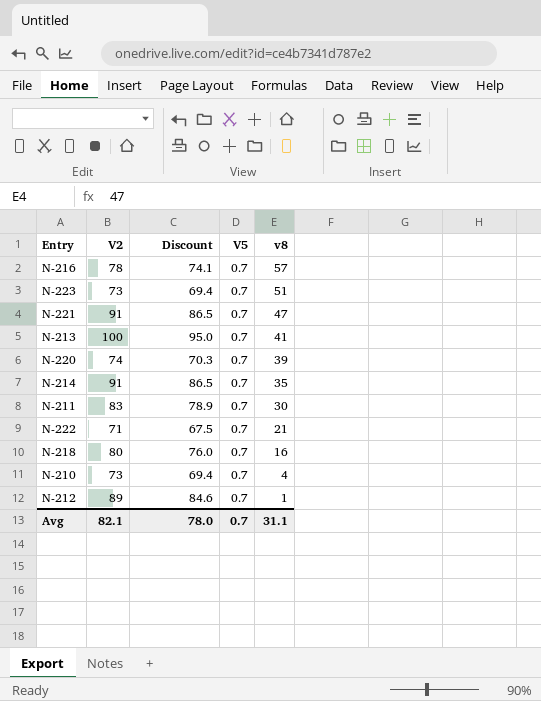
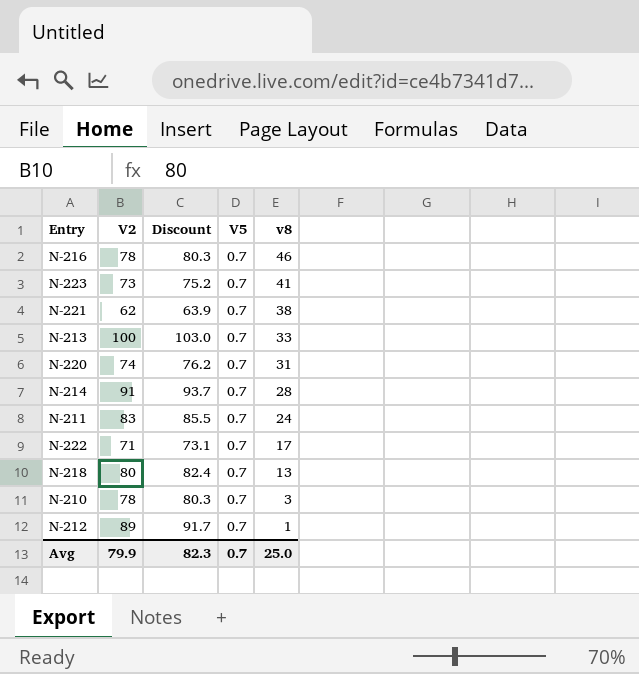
column Discount | formula: [V2] * 0.95 -> [V2] * 1.03
N-216 | v8: 57 -> 46
N-223 | v8: 51 -> 41
N-221 | V2: 91 -> 62
N-221 | v8: 47 -> 38
N-213 | v8: 41 -> 33
N-220 | v8: 39 -> 31
N-214 | v8: 35 -> 28
N-211 | v8: 30 -> 24
N-222 | v8: 21 -> 17
N-218 | v8: 16 -> 13
N-210 | V2: 73 -> 78
N-210 | v8: 4 -> 3
Avg | V2: 82.1 -> 79.9
Avg | Discount: 78.0 -> 82.3
Avg | v8: 31.1 -> 25.0

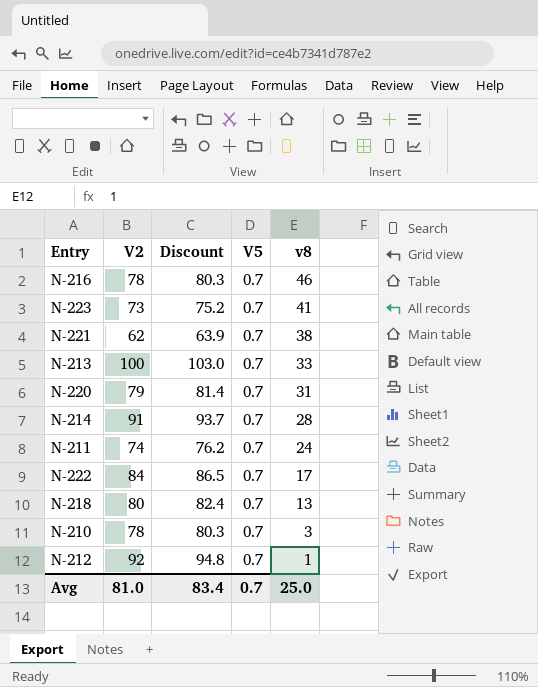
N-220 | V2: 74 -> 79
N-220 | Discount: 76.2 -> 81.4
N-211 | V2: 83 -> 74
N-211 | Discount: 85.5 -> 76.2
N-222 | V2: 71 -> 84
N-222 | Discount: 73.1 -> 86.5
N-212 | V2: 89 -> 92
N-212 | Discount: 91.7 -> 94.8
Avg | V2: 79.9 -> 81.0
Avg | Discount: 82.3 -> 83.4

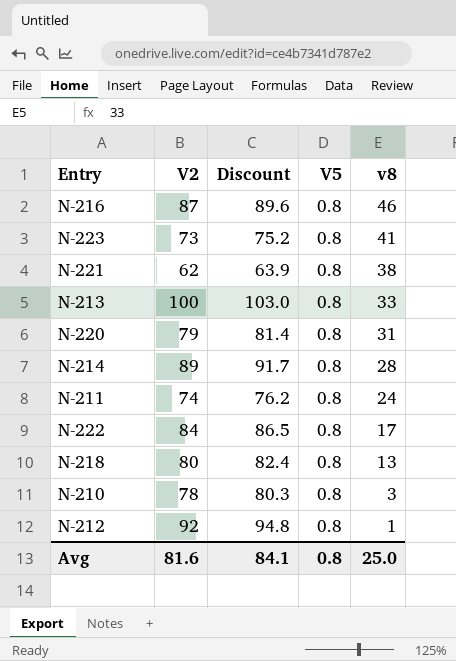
N-216 | V2: 78 -> 87
N-216 | Discount: 80.3 -> 89.6
N-216 | V5: 0.7 -> 0.8
N-223 | V5: 0.7 -> 0.8
N-221 | V5: 0.7 -> 0.8
N-213 | V5: 0.7 -> 0.8
N-220 | V5: 0.7 -> 0.8
N-214 | V2: 91 -> 89
N-214 | Discount: 93.7 -> 91.7
N-214 | V5: 0.7 -> 0.8
N-211 | V5: 0.7 -> 0.8
N-222 | V5: 0.7 -> 0.8
N-218 | V5: 0.7 -> 0.8
N-210 | V5: 0.7 -> 0.8
N-212 | V5: 0.7 -> 0.8
Avg | V2: 81.0 -> 81.6
Avg | Discount: 83.4 -> 84.1
Avg | V5: 0.7 -> 0.8

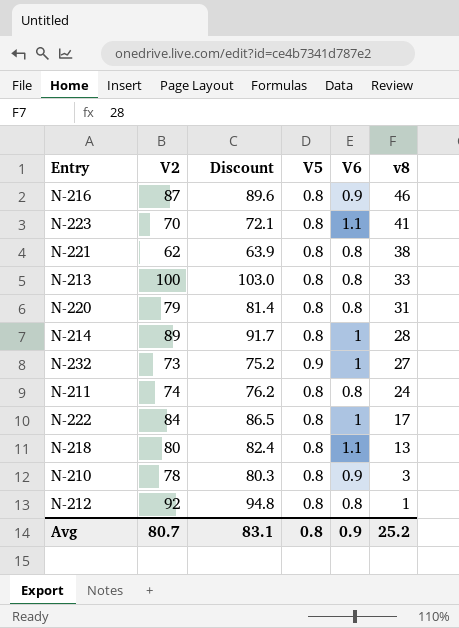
column V6 | position: none -> 5
N-223 | V2: 73 -> 70
N-223 | Discount: 75.2 -> 72.1
row N-232: none -> 73 | 75.2 | 0.9 | 1 | 27
Avg | V2: 81.6 -> 80.7
Avg | Discount: 84.1 -> 83.1
Avg | v8: 25.0 -> 25.2

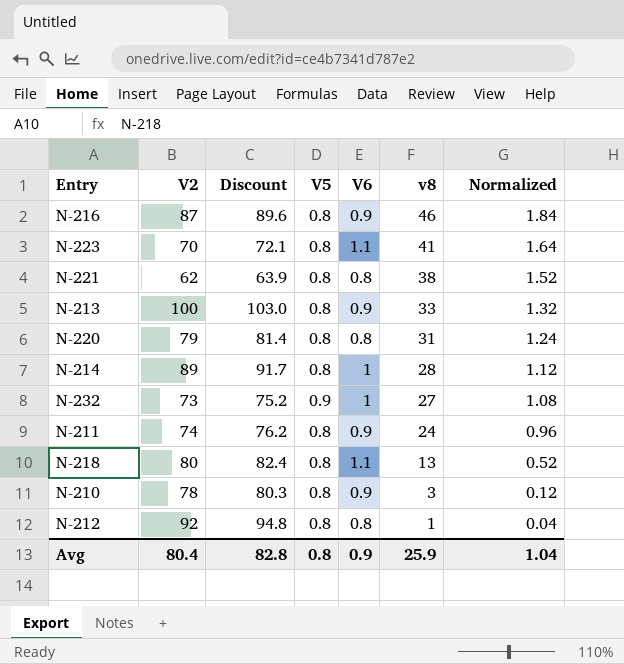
column Normalized | formula: none -> [v8] * 0.04
row N-222: 84 | 86.5 | 0.8 | 1 | 17 -> none
N-213 | V6: 0.8 -> 0.9
N-211 | V6: 0.8 -> 0.9
Avg | V2: 80.7 -> 80.4
Avg | Discount: 83.1 -> 82.8
Avg | v8: 25.2 -> 25.9

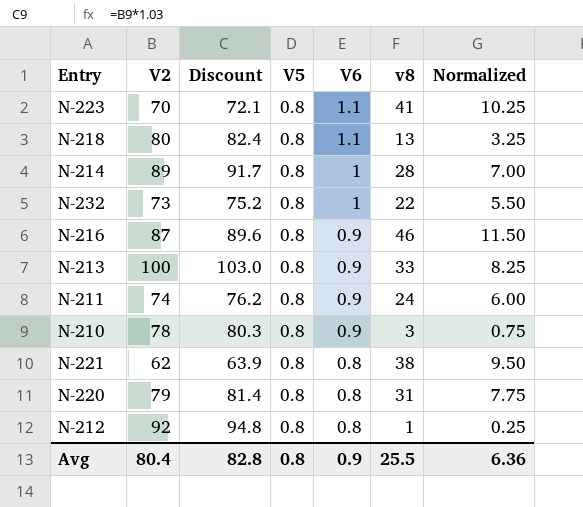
row order: v8 descending -> V6 descending
column Normalized | formula: [v8] * 0.04 -> [v8] * 0.25
N-232 | V5: 0.9 -> 0.8
N-232 | v8: 27 -> 22
Avg | v8: 25.9 -> 25.5
Avg | Normalized: 1.04 -> 6.36

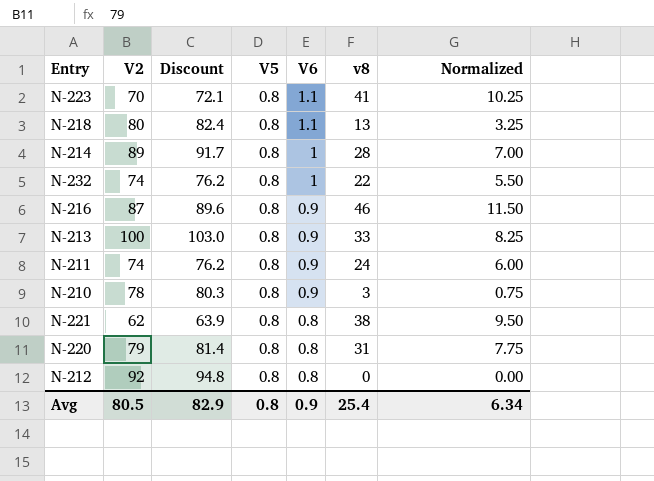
N-232 | V2: 73 -> 74
N-232 | Discount: 75.2 -> 76.2
N-212 | v8: 1 -> 0
N-212 | Normalized: 0.25 -> 0.00
Avg | V2: 80.4 -> 80.5
Avg | Discount: 82.8 -> 82.9
Avg | v8: 25.5 -> 25.4
Avg | Normalized: 6.36 -> 6.34

